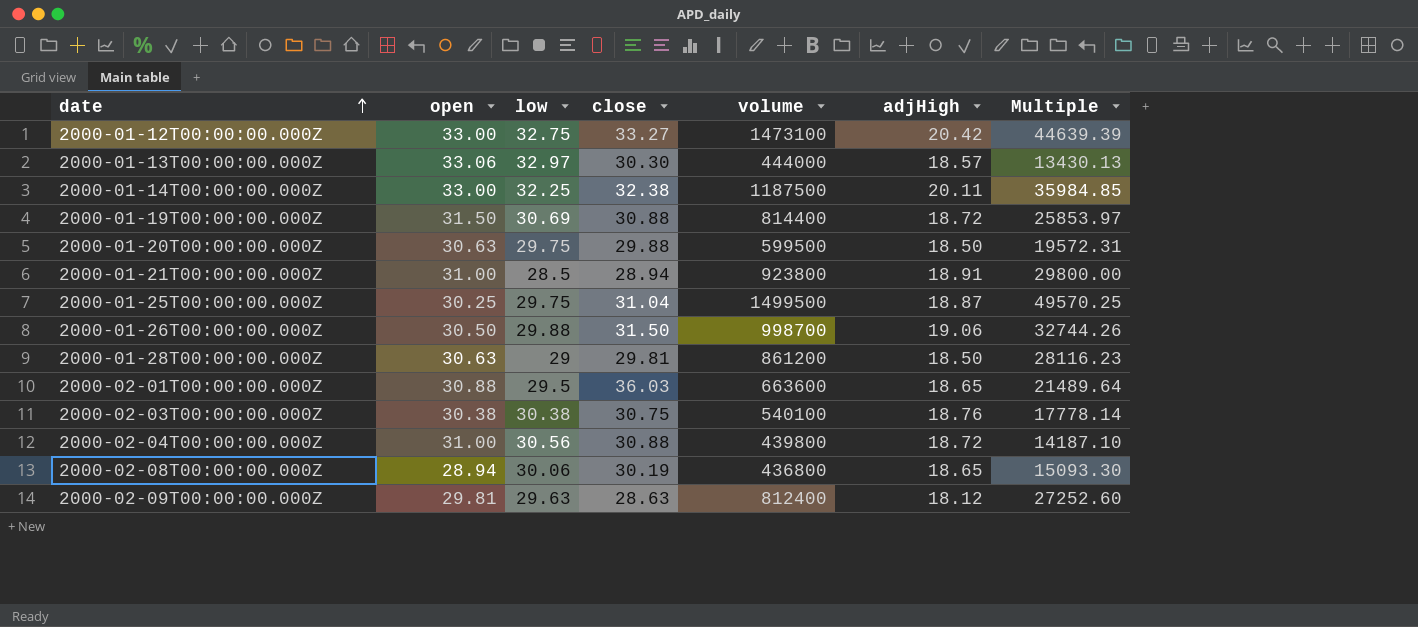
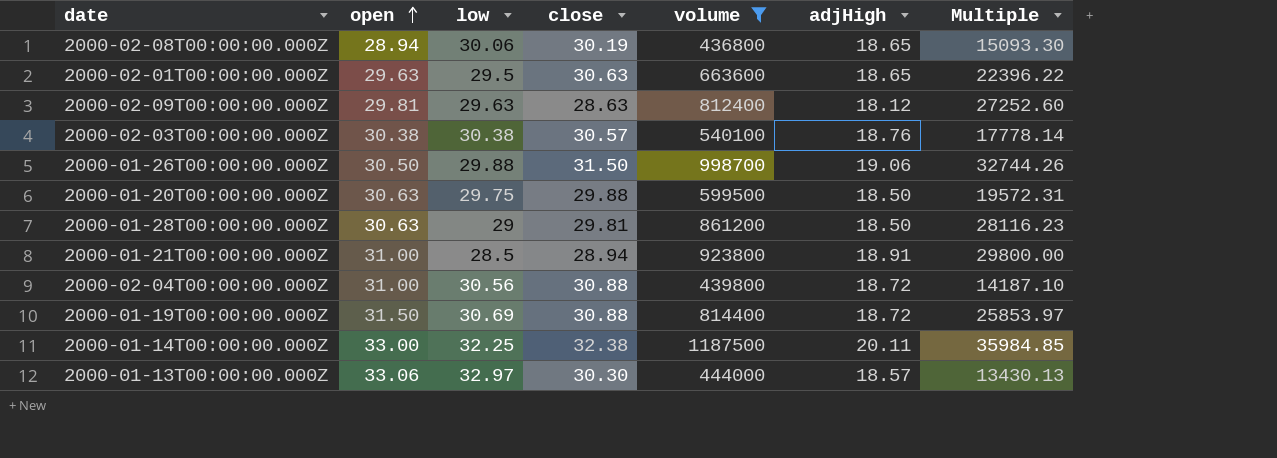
filter: none -> volume <= 1187500
row order: date ascending -> open ascending
2000-02-01T00:00:00.000Z | open: 30.88 -> 29.63
2000-02-01T00:00:00.000Z | close: 36.03 -> 30.63
2000-02-01T00:00:00.000Z | Multiple: 21489.64 -> 22396.22
2000-02-03T00:00:00.000Z | close: 30.75 -> 30.57

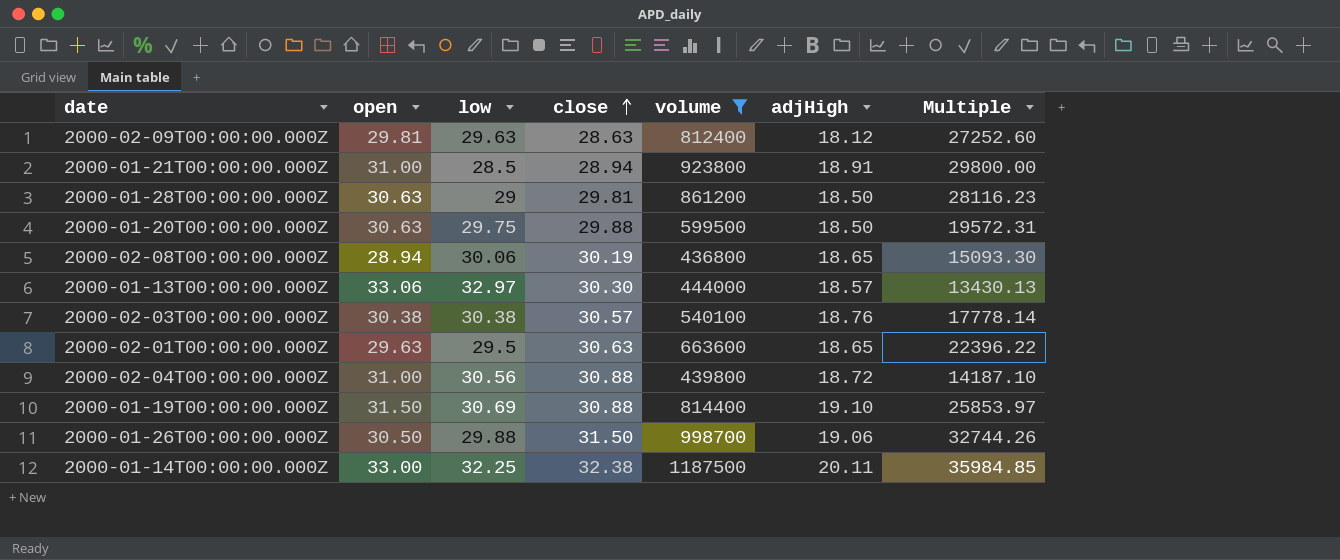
row order: open ascending -> close ascending
2000-01-19T00:00:00.000Z | adjHigh: 18.72 -> 19.10

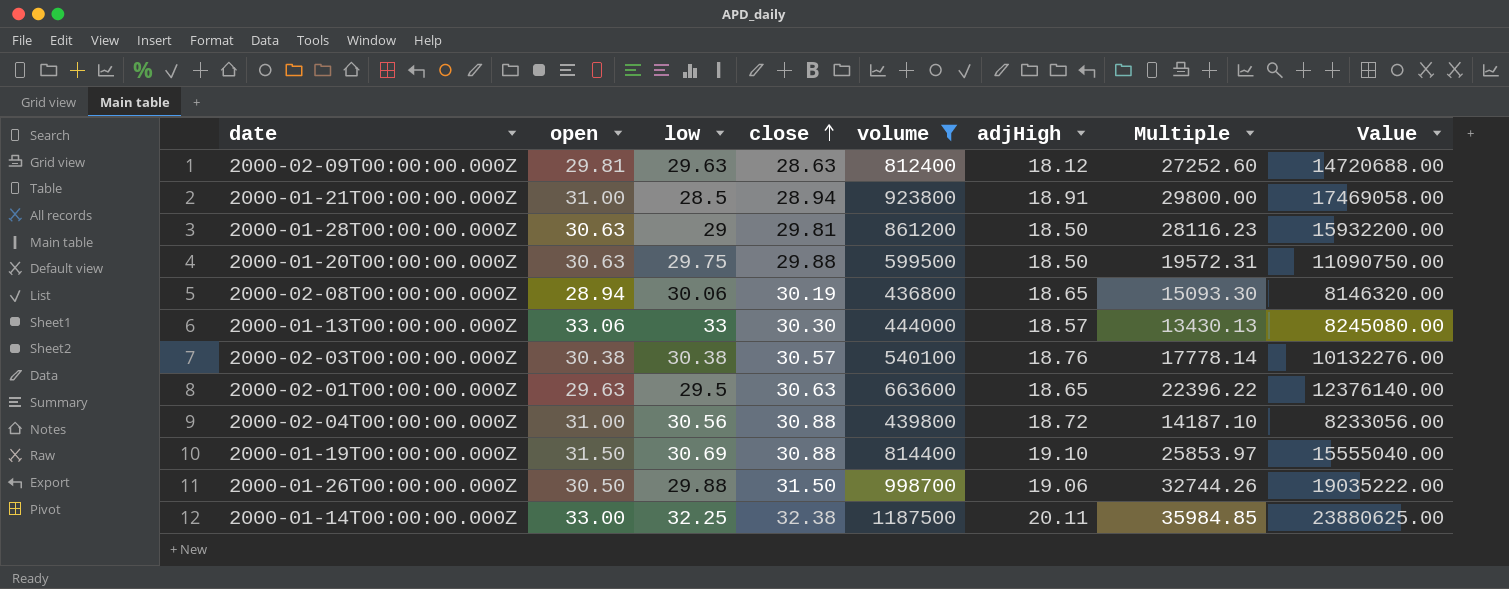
column Value | formula: none -> [volume] * [adjHigh]
2000-01-13T00:00:00.000Z | low: 32.97 -> 33

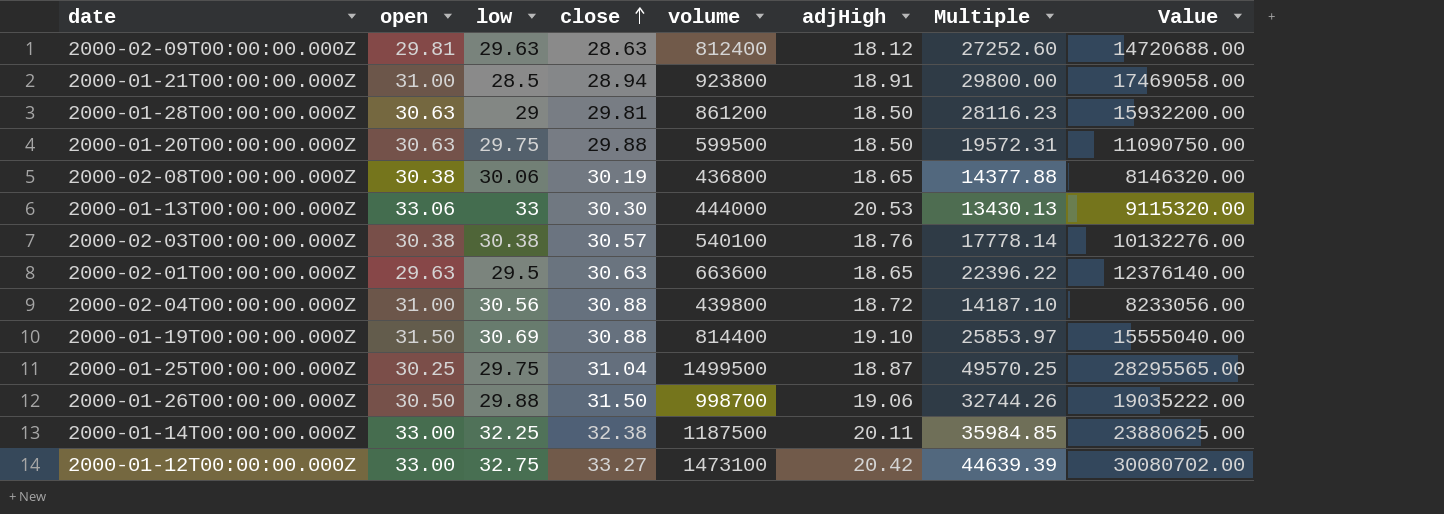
filter: volume <= 1187500 -> none
2000-02-08T00:00:00.000Z | open: 28.94 -> 30.38
2000-02-08T00:00:00.000Z | Multiple: 15093.30 -> 14377.88
2000-01-13T00:00:00.000Z | adjHigh: 18.57 -> 20.53
2000-01-13T00:00:00.000Z | Value: 8245080.00 -> 9115320.00

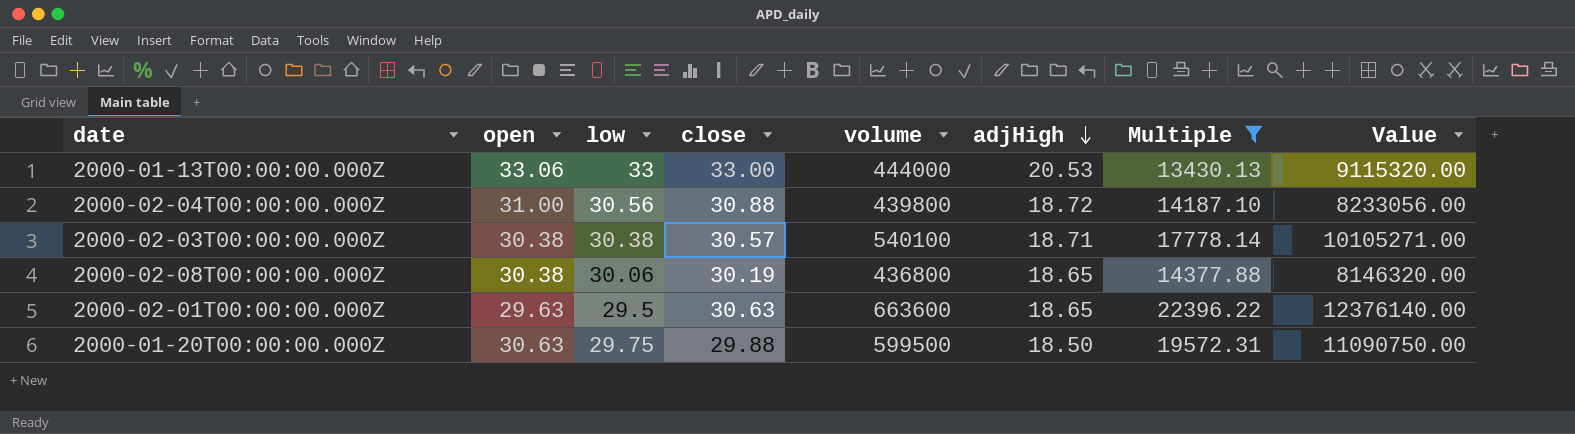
filter: none -> Multiple <= 22396.22
row order: close ascending -> adjHigh descending
2000-01-13T00:00:00.000Z | close: 30.30 -> 33.00
2000-02-03T00:00:00.000Z | adjHigh: 18.76 -> 18.71
2000-02-03T00:00:00.000Z | Value: 10132276.00 -> 10105271.00

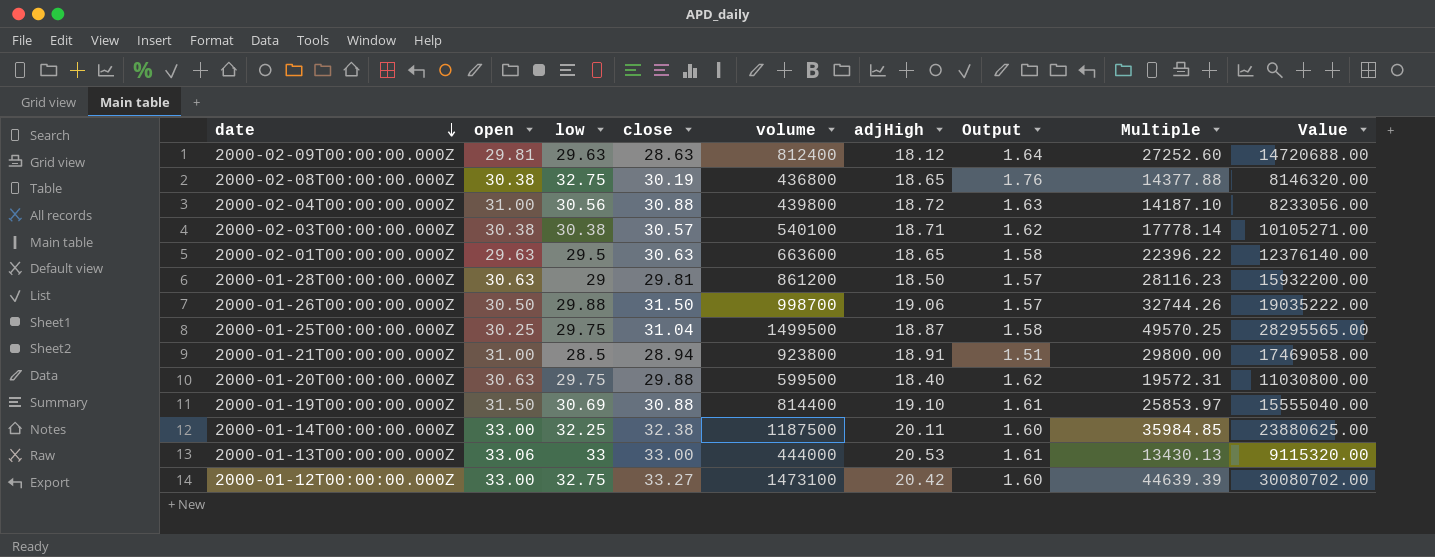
filter: Multiple <= 22396.22 -> none
row order: adjHigh descending -> date descending
column Output | formula: none -> [low] / [adjHigh]
2000-02-08T00:00:00.000Z | low: 30.06 -> 32.75
2000-01-20T00:00:00.000Z | adjHigh: 18.50 -> 18.40
2000-01-20T00:00:00.000Z | Value: 11090750.00 -> 11030800.00

